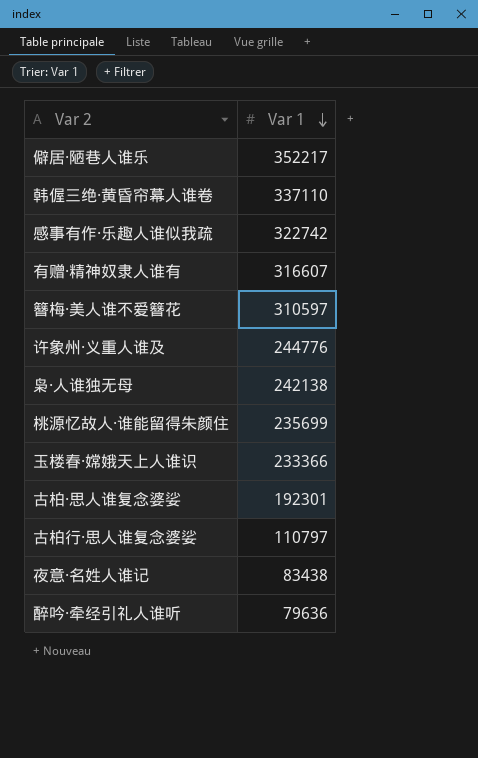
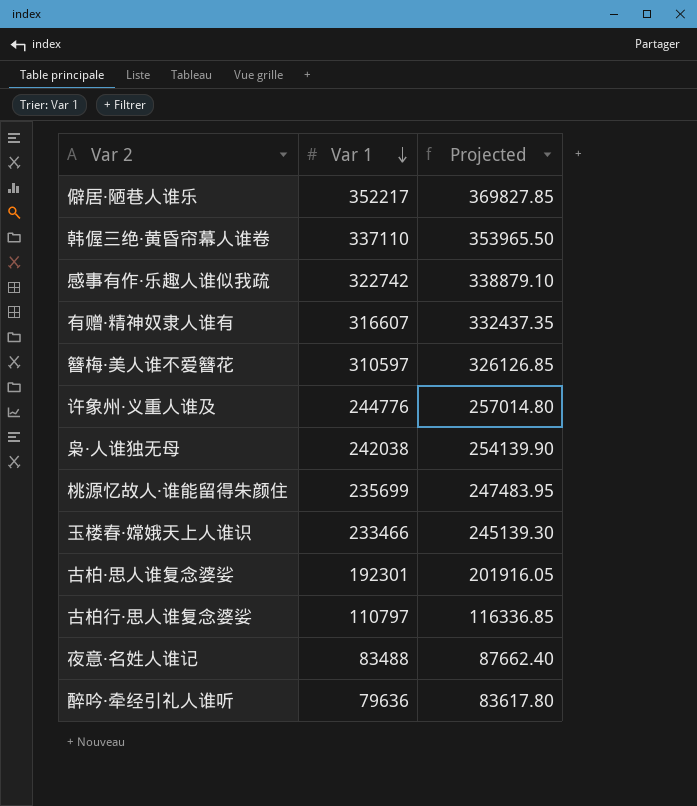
column Projected | formula: none -> [Var 1] * 1.05
枭·人谁独无母 | Var 1: 242138 -> 242038
玉楼春·嫦娥天上人谁识 | Var 1: 233366 -> 233466
夜意·名姓人谁记 | Var 1: 83438 -> 83488

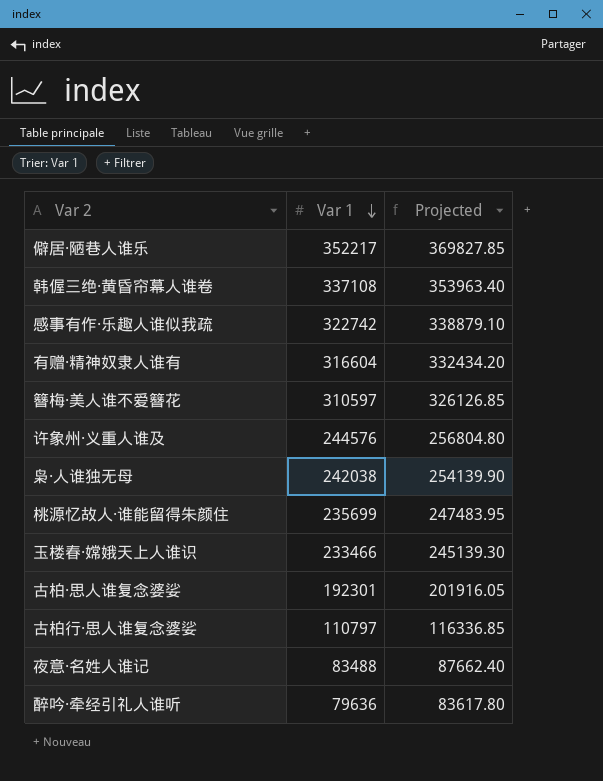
韩偓三绝·黄昏帘幕人谁卷 | Var 1: 337110 -> 337108
韩偓三绝·黄昏帘幕人谁卷 | Projected: 353965.50 -> 353963.40
有赠·精神奴隶人谁有 | Var 1: 316607 -> 316604
有赠·精神奴隶人谁有 | Projected: 332437.35 -> 332434.20
许象州·义重人谁及 | Var 1: 244776 -> 244576
许象州·义重人谁及 | Projected: 257014.80 -> 256804.80

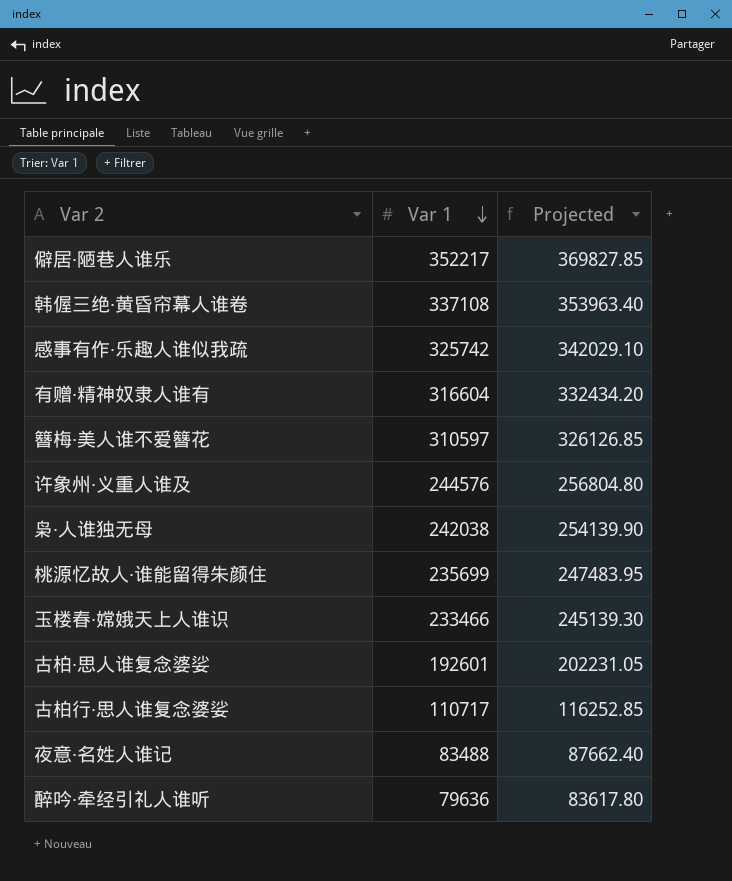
感事有作·乐趣人谁似我疏 | Var 1: 322742 -> 325742
感事有作·乐趣人谁似我疏 | Projected: 338879.10 -> 342029.10
古柏·思人谁复念婆娑 | Var 1: 192301 -> 192601
古柏·思人谁复念婆娑 | Projected: 201916.05 -> 202231.05
古柏行·思人谁复念婆娑 | Var 1: 110797 -> 110717
古柏行·思人谁复念婆娑 | Projected: 116336.85 -> 116252.85

